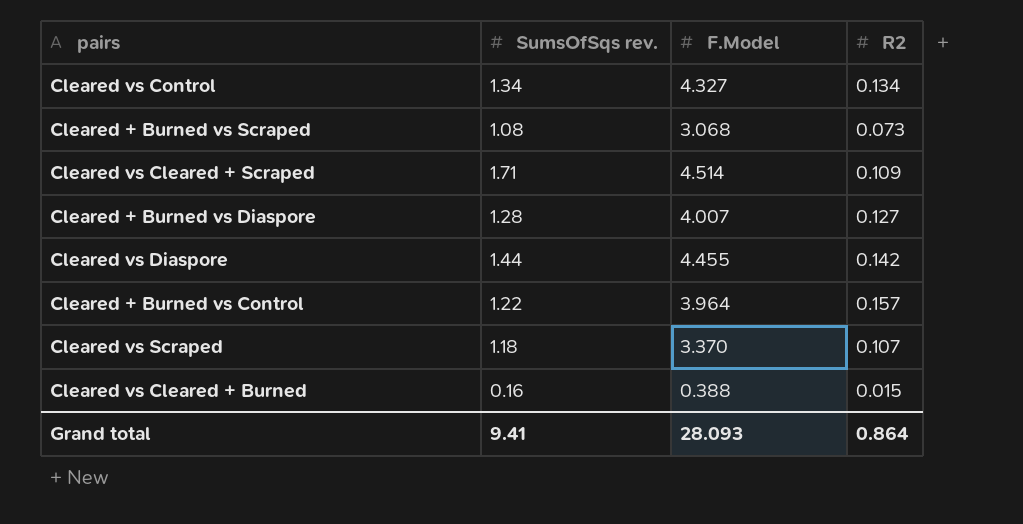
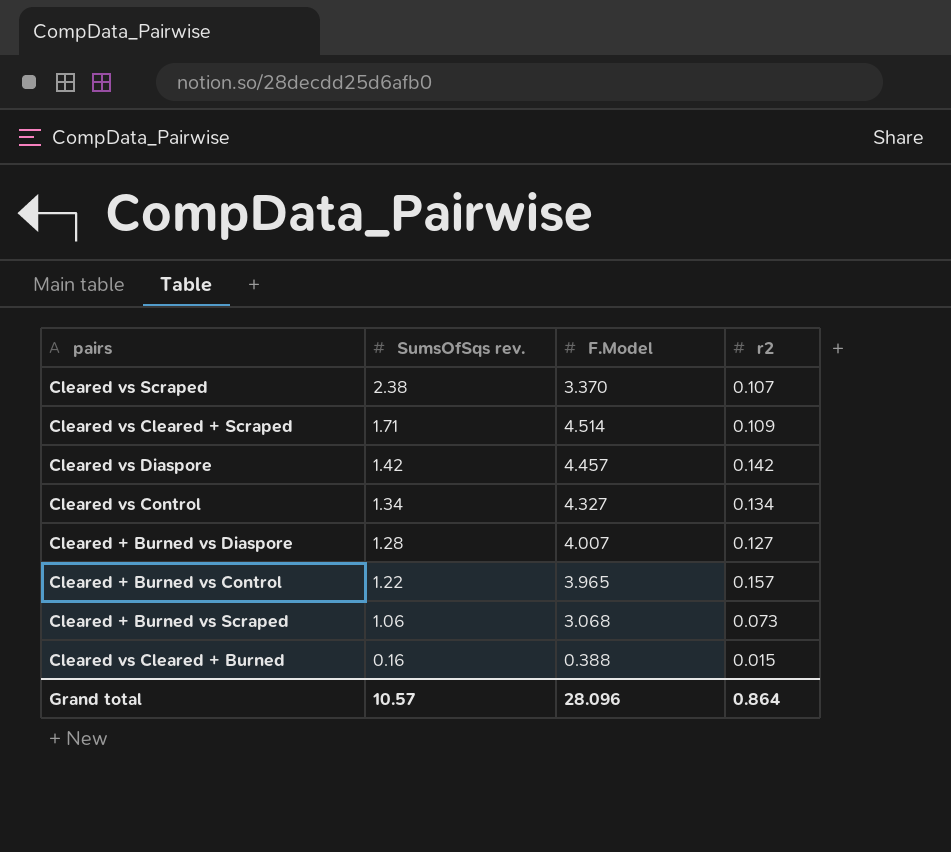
row order: none -> SumsOfSqs rev. descending
column name: R2 -> r2
Cleared vs Scraped | SumsOfSqs rev.: 1.18 -> 2.38
Cleared vs Diaspore | SumsOfSqs rev.: 1.44 -> 1.42
Cleared vs Diaspore | F.Model: 4.455 -> 4.457
Cleared + Burned vs Control | F.Model: 3.964 -> 3.965
Cleared + Burned vs Scraped | SumsOfSqs rev.: 1.08 -> 1.06
Grand total | SumsOfSqs rev.: 9.41 -> 10.57
Grand total | F.Model: 28.093 -> 28.096

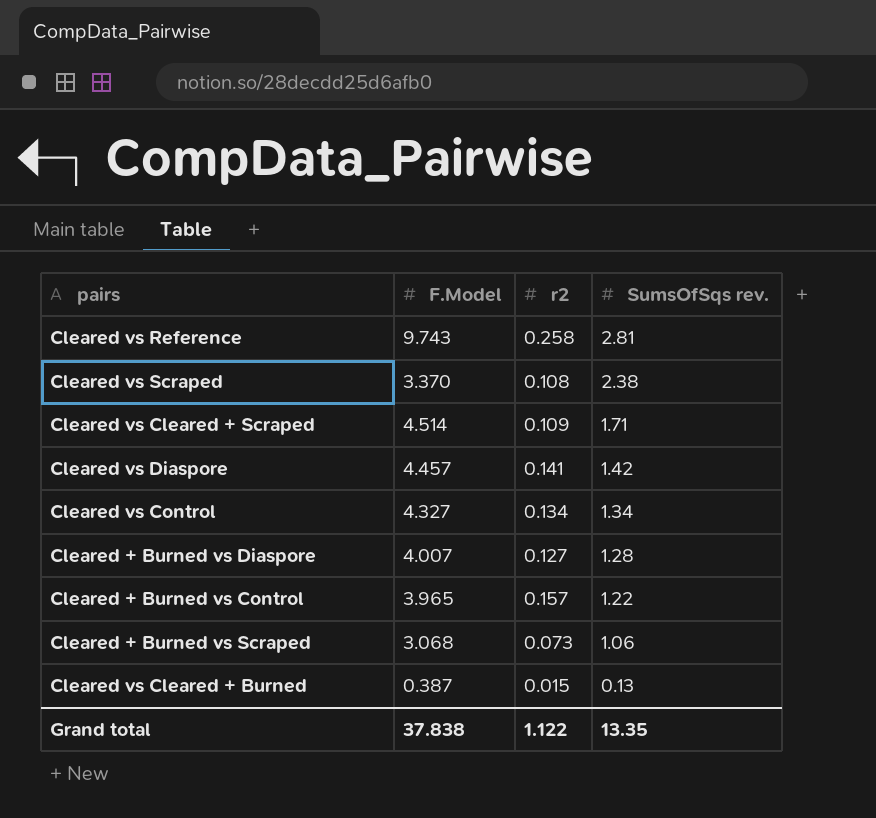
column SumsOfSqs rev. | position: 2 -> 4
row Cleared vs Reference: none -> 9.743 | 0.258 | 2.81
Cleared vs Scraped | r2: 0.107 -> 0.108
Cleared vs Diaspore | r2: 0.142 -> 0.141
Cleared vs Cleared + Burned | F.Model: 0.388 -> 0.387
Cleared vs Cleared + Burned | SumsOfSqs rev.: 0.16 -> 0.13
Grand total | F.Model: 28.096 -> 37.838
Grand total | r2: 0.864 -> 1.122
Grand total | SumsOfSqs rev.: 10.57 -> 13.35

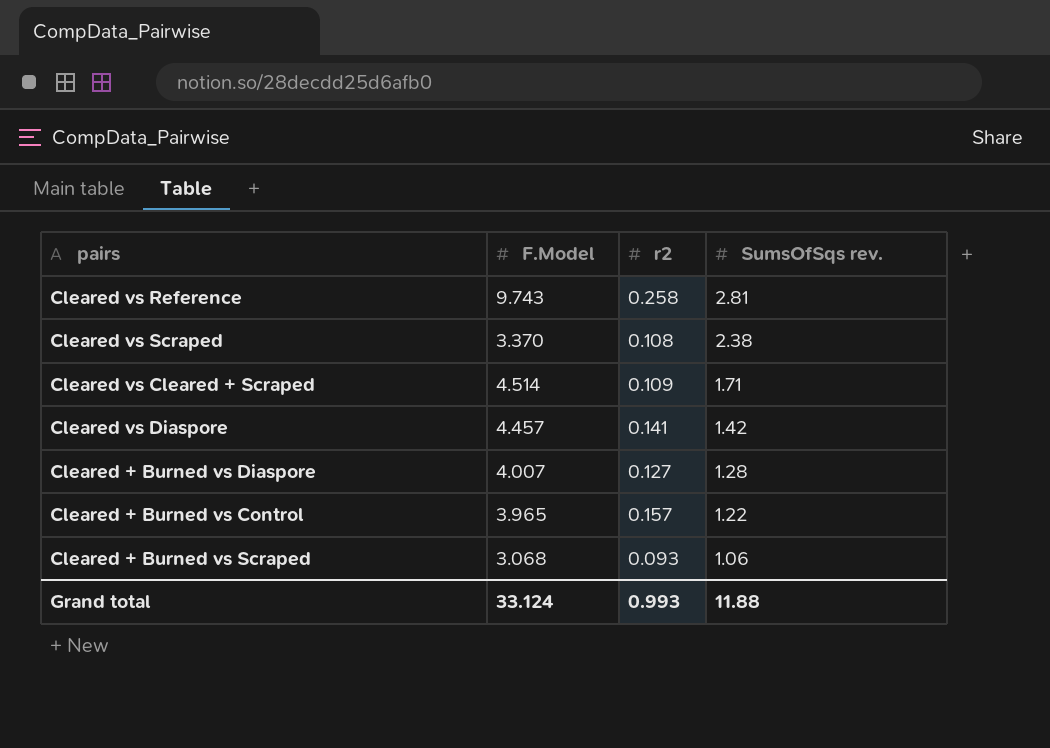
row Cleared vs Control: 4.327 | 0.134 | 1.34 -> none
row Cleared vs Cleared + Burned: 0.387 | 0.015 | 0.13 -> none
Cleared + Burned vs Scraped | r2: 0.073 -> 0.093
Grand total | F.Model: 37.838 -> 33.124
Grand total | r2: 1.122 -> 0.993
Grand total | SumsOfSqs rev.: 13.35 -> 11.88

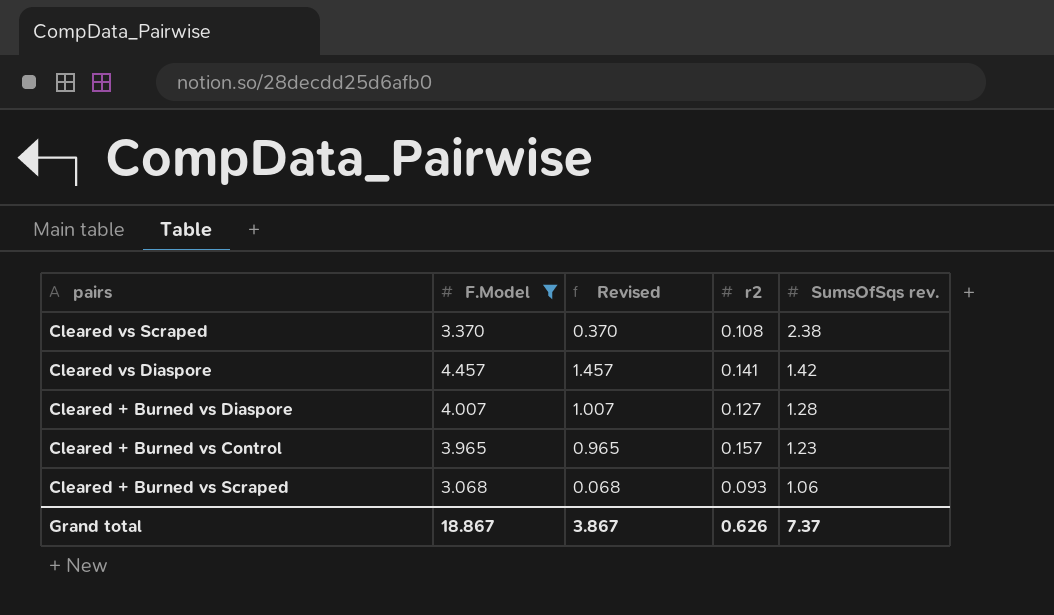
filter: none -> F.Model <= 4.457
column Revised | formula: none -> [F.Model] - 3
Cleared + Burned vs Control | SumsOfSqs rev.: 1.22 -> 1.23
Grand total | F.Model: 33.124 -> 18.867
Grand total | r2: 0.993 -> 0.626
Grand total | SumsOfSqs rev.: 11.88 -> 7.37

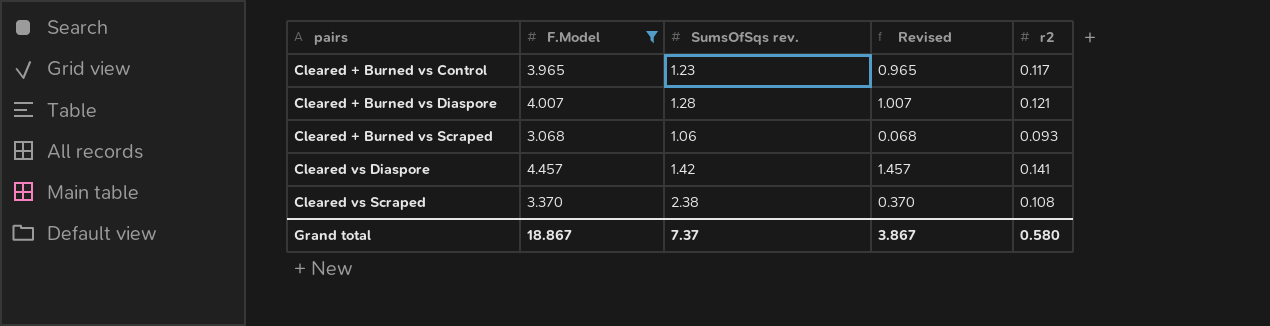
row order: SumsOfSqs rev. descending -> pairs ascending
column SumsOfSqs rev. | position: 5 -> 3
Cleared + Burned vs Control | r2: 0.157 -> 0.117
Cleared + Burned vs Diaspore | r2: 0.127 -> 0.121
Grand total | r2: 0.626 -> 0.580

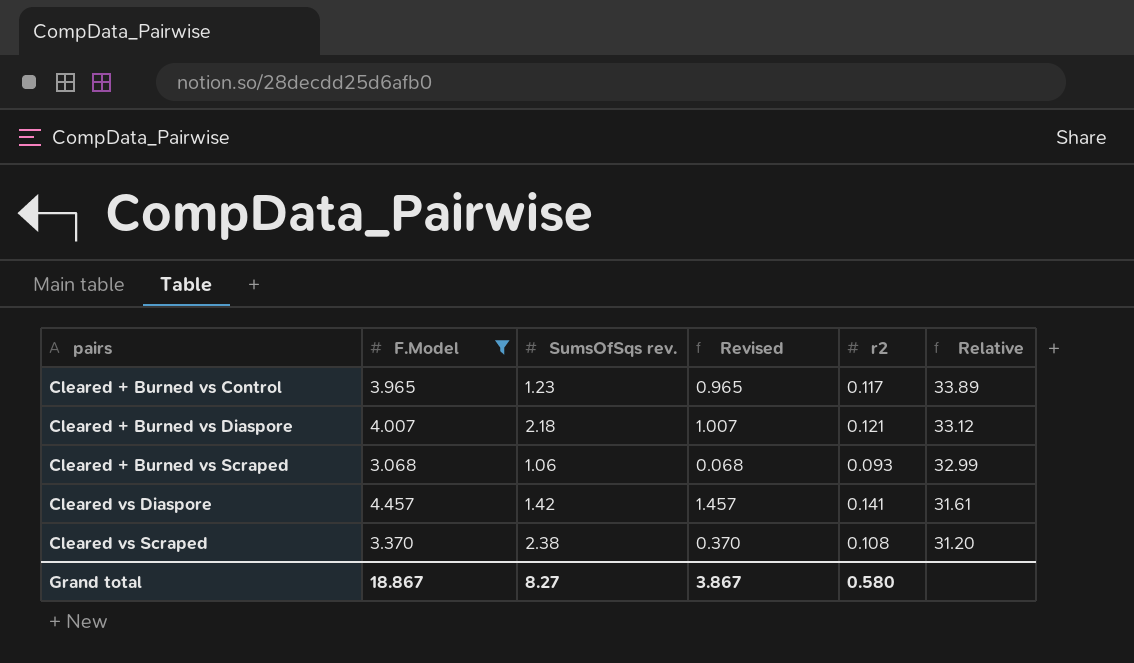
column Relative | formula: none -> [F.Model] / [r2]
Cleared + Burned vs Diaspore | SumsOfSqs rev.: 1.28 -> 2.18
Grand total | SumsOfSqs rev.: 7.37 -> 8.27

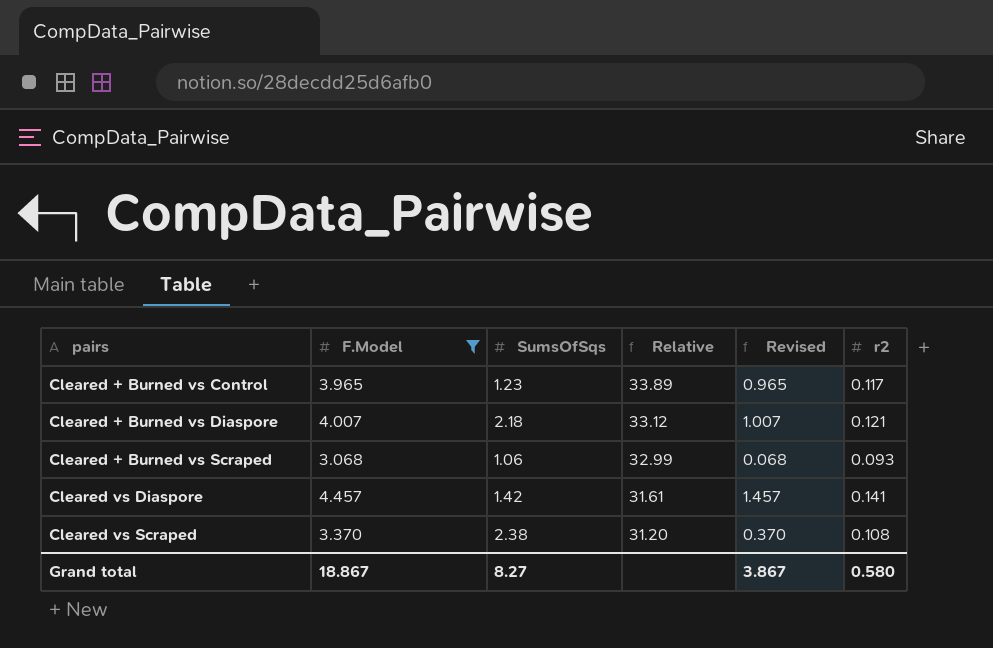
column name: SumsOfSqs rev. -> SumsOfSqs
column Relative | position: 6 -> 4

